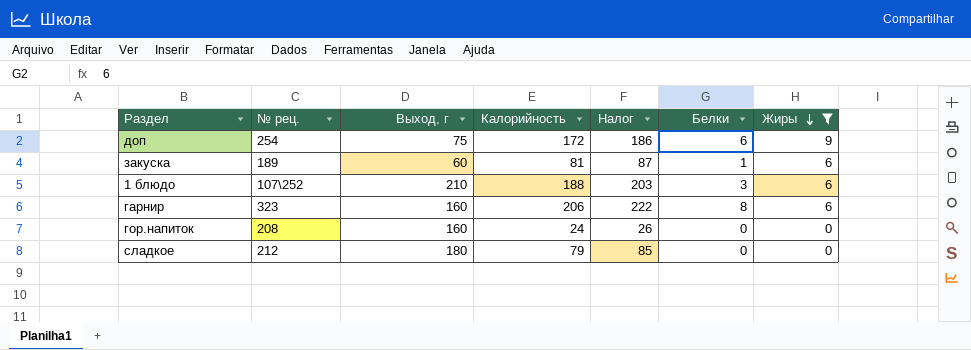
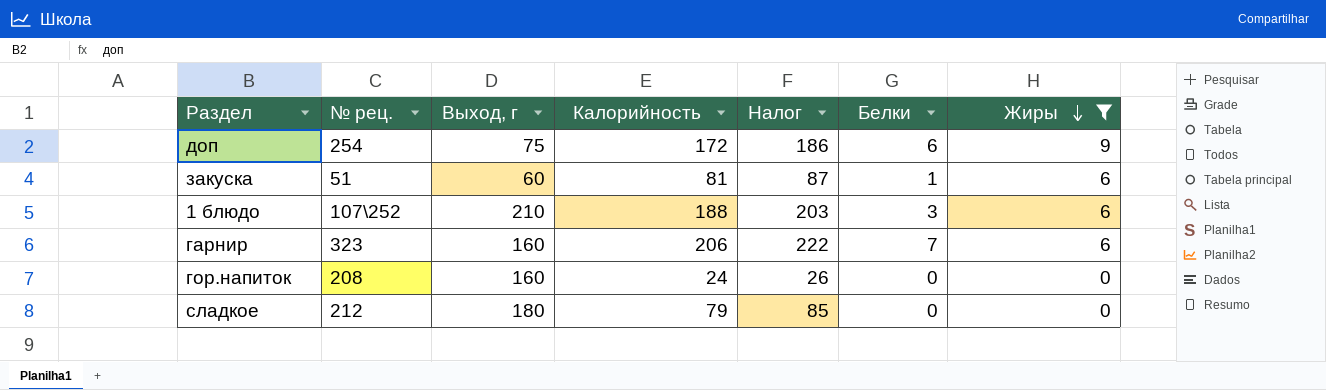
закуска | № рец.: 189 -> 51
гарнир | Белки: 8 -> 7

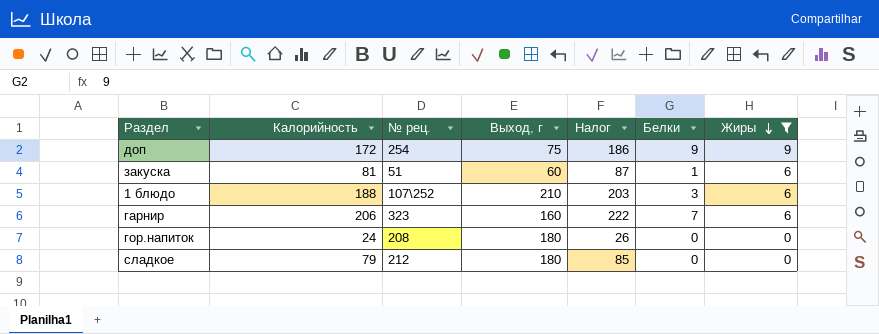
column Калорийность | position: 4 -> 2
доп | Белки: 6 -> 9
гор.напиток | Выход, г: 160 -> 180

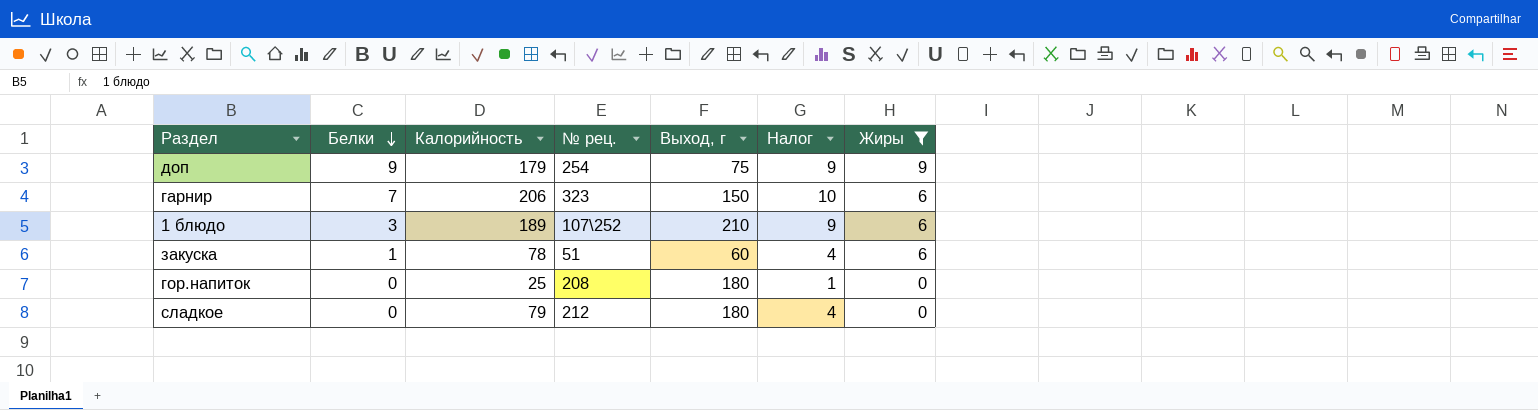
row order: Жиры descending -> Белки descending
column Белки | position: 6 -> 2
column Налог | formula: [Калорийность] * 1,08 -> [Калорийность] * 0,05
доп | Калорийность: 172 -> 179
гарнир | Выход, г: 160 -> 150
1 блюдо | Калорийность: 188 -> 189
закуска | Калорийность: 81 -> 78
гор.напиток | Калорийность: 24 -> 25

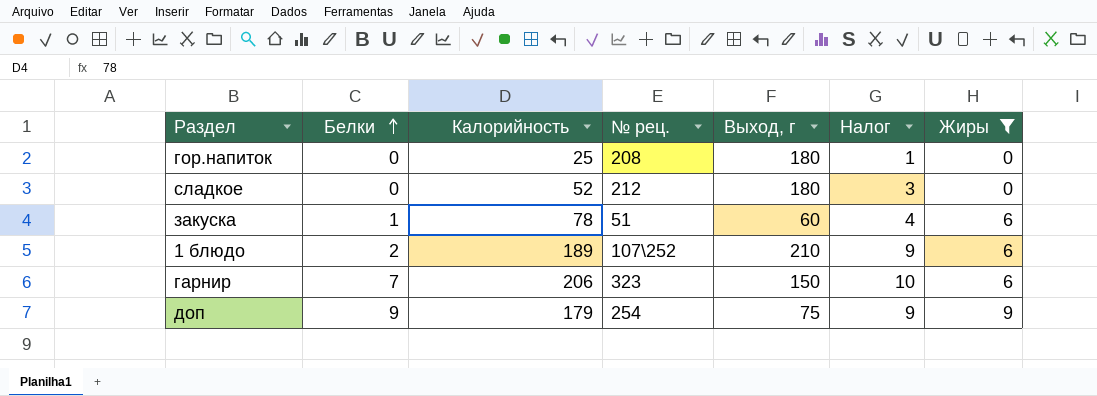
row order: Белки descending -> Белки ascending
сладкое | Калорийность: 79 -> 52
сладкое | Налог: 4 -> 3
1 блюдо | Белки: 3 -> 2

